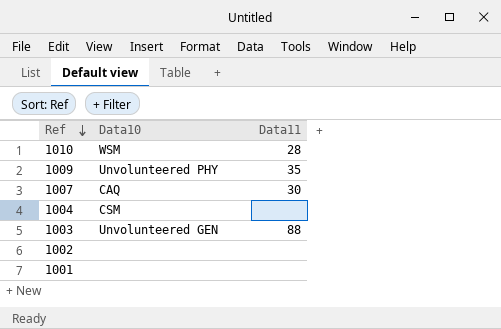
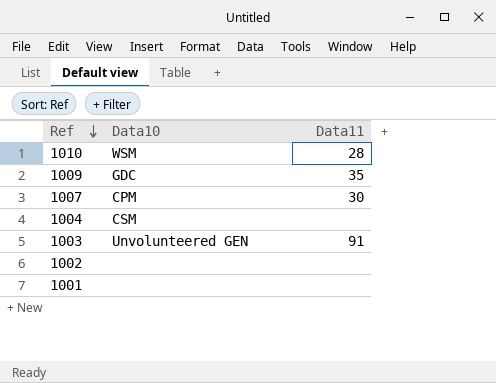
1009 | Data10: Unvolunteered PHY -> GDC
1007 | Data10: CAQ -> CPM
1003 | Data11: 88 -> 91

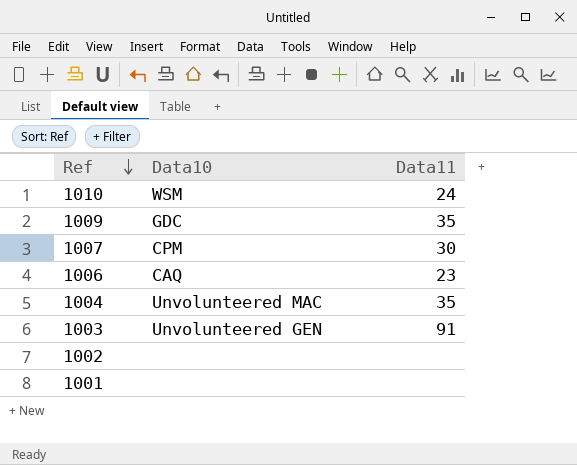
1010 | Data11: 28 -> 24
row 1006: none -> CAQ | 23
1004 | Data10: CSM -> Unvolunteered MAC
1004 | Data11: none -> 35

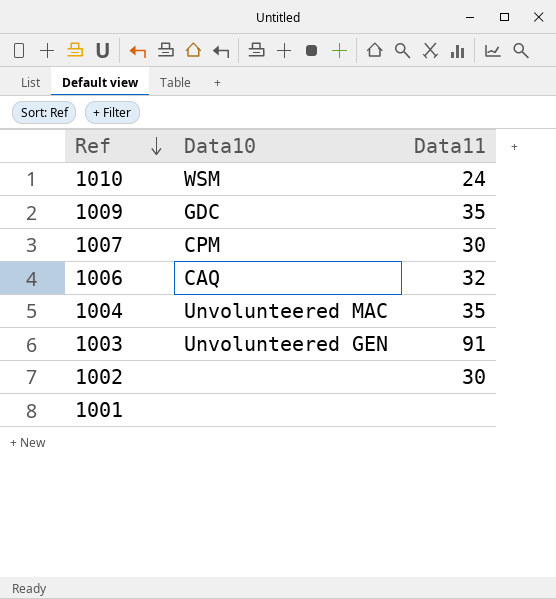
1006 | Data11: 23 -> 32
1002 | Data11: none -> 30

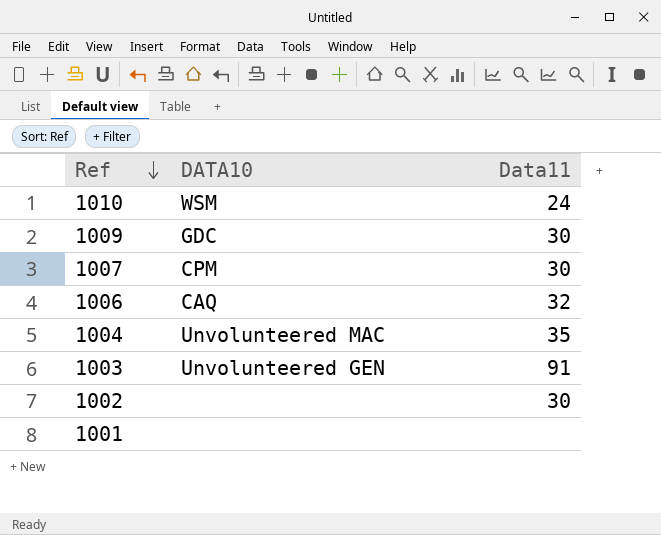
column name: Data10 -> DATA10
1009 | Data11: 35 -> 30

